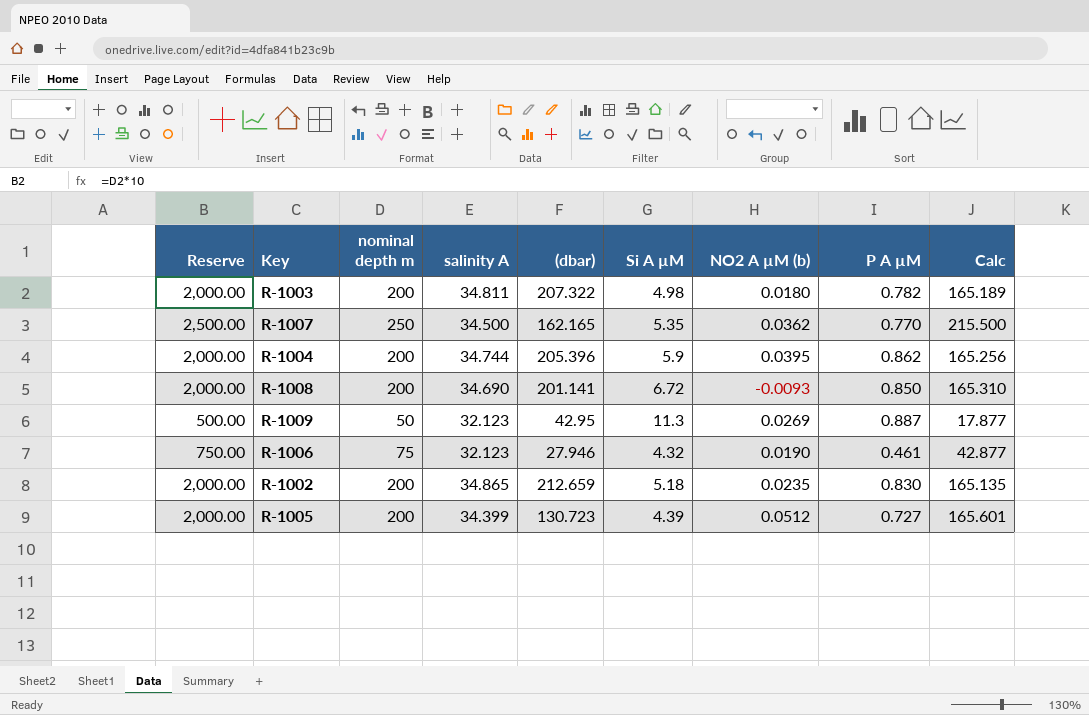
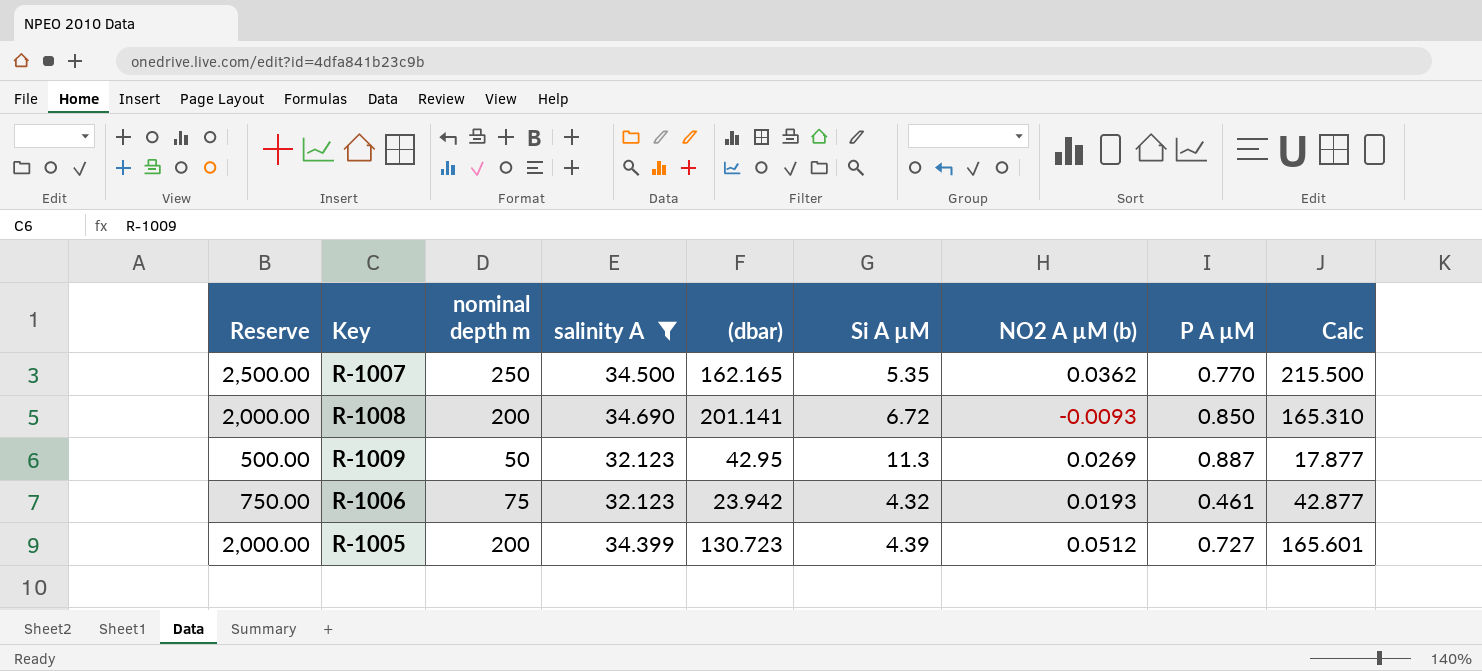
filter: none -> salinity A <= 34.690
R-1006 | (dbar): 27.946 -> 23.942
R-1006 | NO2 A µM (b): 0.0190 -> 0.0193

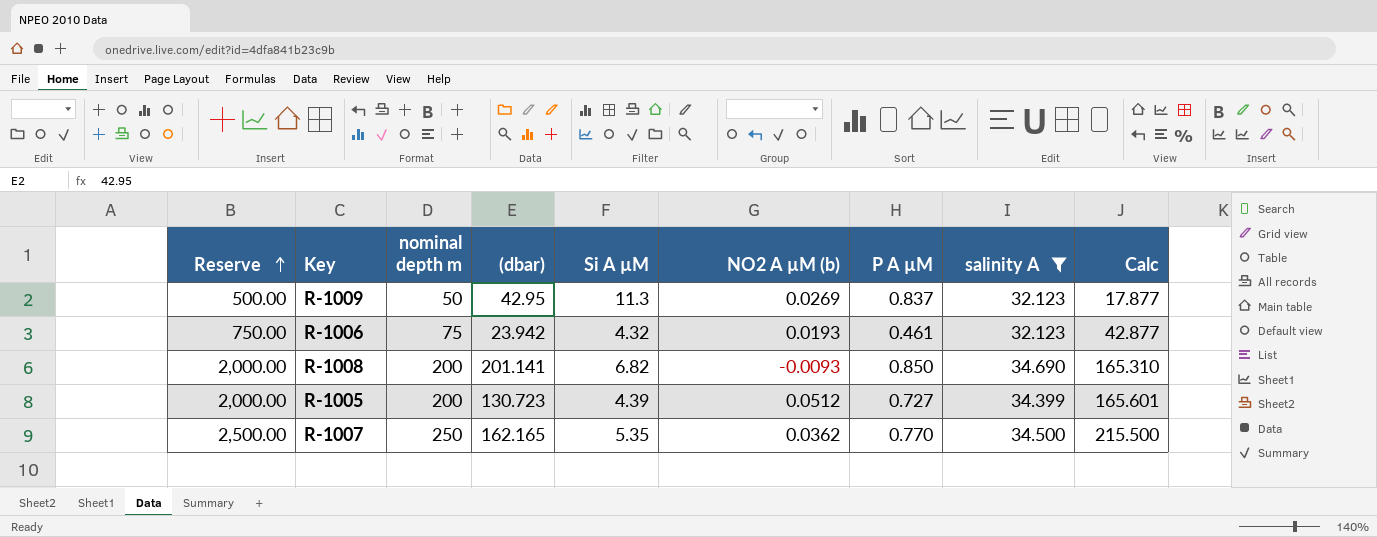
row order: none -> Reserve ascending
column salinity A | position: 4 -> 8
R-1009 | P A µM: 0.887 -> 0.837
R-1008 | Si A µM: 6.72 -> 6.82

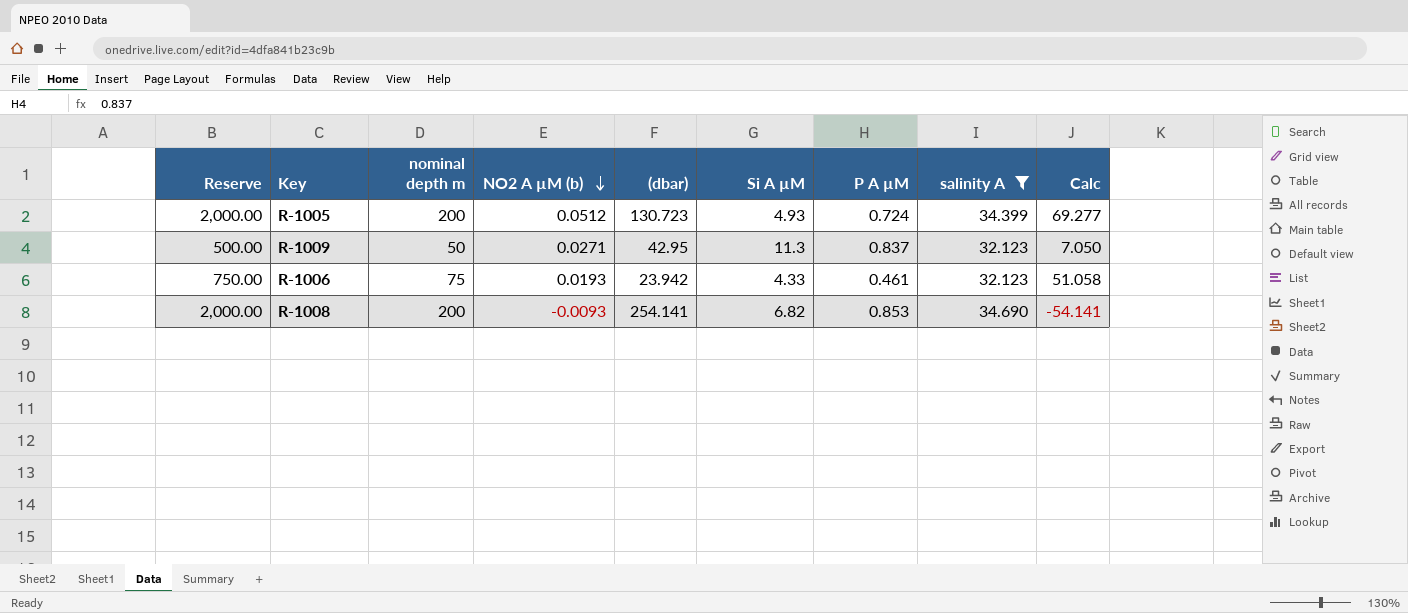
row order: Reserve ascending -> NO2 A µM (b) descending
column NO2 A µM (b) | position: 6 -> 4
column Calc | formula: [nominal depth m] - [salinity A] -> [nominal depth m] - [(dbar)]
row R-1007: 2,500.00 | 250 | 162.165 | 5.35 | 0.0362 | 0.770 | 34.500 | 215.500 -> none
R-1005 | Si A µM: 4.39 -> 4.93
R-1005 | P A µM: 0.727 -> 0.724
R-1009 | NO2 A µM (b): 0.0269 -> 0.0271
R-1006 | Si A µM: 4.32 -> 4.33
R-1008 | (dbar): 201.141 -> 254.141
R-1008 | P A µM: 0.850 -> 0.853

